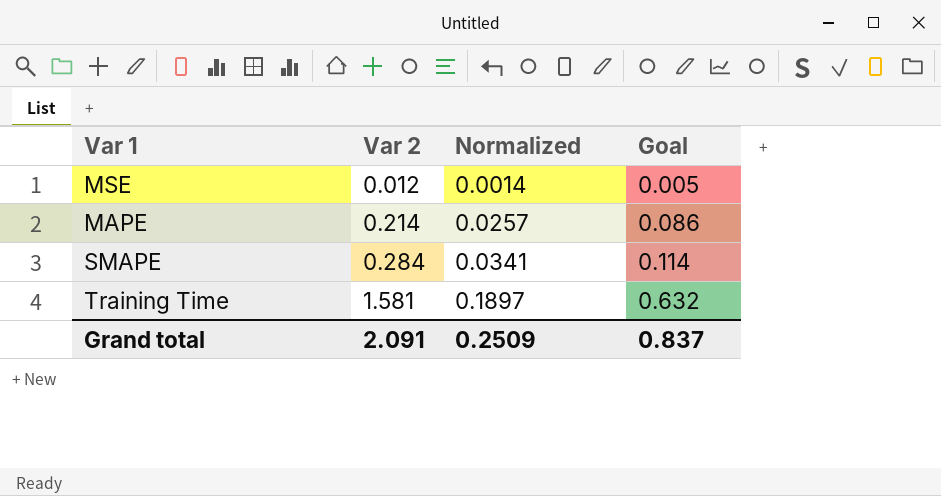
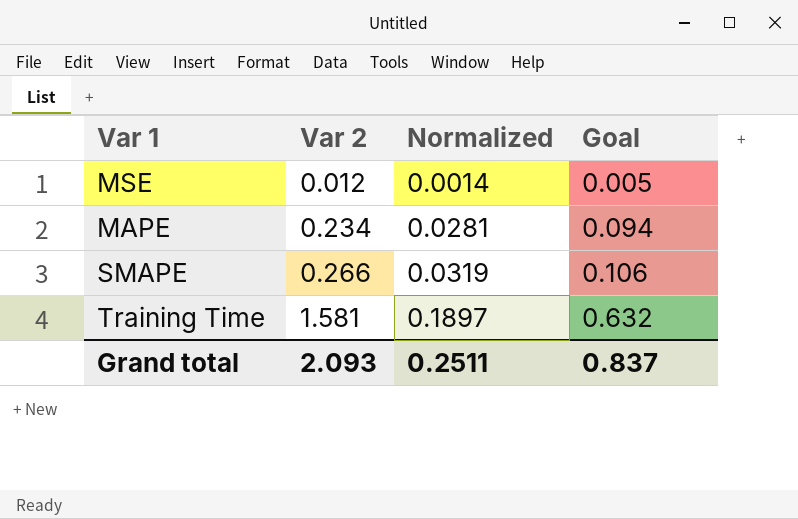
MAPE | Var 2: 0.214 -> 0.234
MAPE | Normalized: 0.0257 -> 0.0281
MAPE | Goal: 0.086 -> 0.094
SMAPE | Var 2: 0.284 -> 0.266
SMAPE | Normalized: 0.0341 -> 0.0319
SMAPE | Goal: 0.114 -> 0.106
Grand total | Var 2: 2.091 -> 2.093
Grand total | Normalized: 0.2509 -> 0.2511

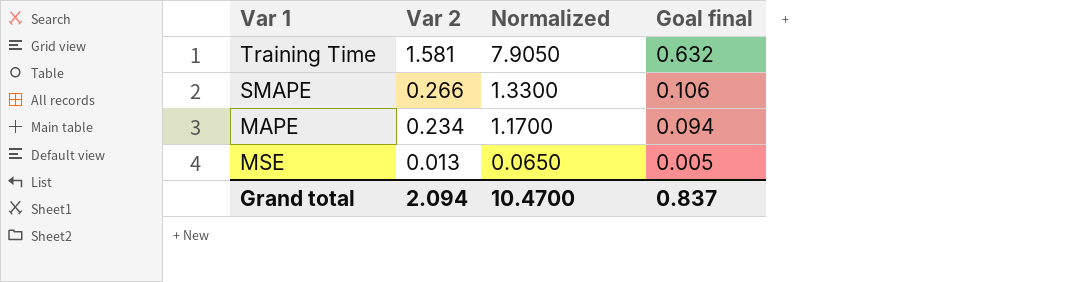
row order: Var 2 ascending -> Var 2 descending
column Normalized | formula: [Var 2] * 0.12 -> [Var 2] * 5
column name: Goal -> Goal final
MSE | Var 2: 0.012 -> 0.013
Grand total | Var 2: 2.093 -> 2.094
Grand total | Normalized: 0.2511 -> 10.4700

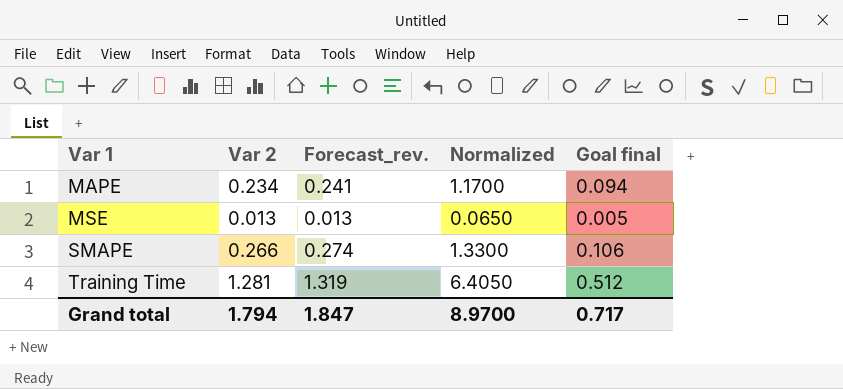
row order: Var 2 descending -> Var 1 ascending
column Forecast_rev. | formula: none -> [Var 2] * 1.03
Training Time | Var 2: 1.581 -> 1.281
Training Time | Normalized: 7.9050 -> 6.4050
Training Time | Goal final: 0.632 -> 0.512
Grand total | Var 2: 2.094 -> 1.794
Grand total | Normalized: 10.4700 -> 8.9700
Grand total | Goal final: 0.837 -> 0.717

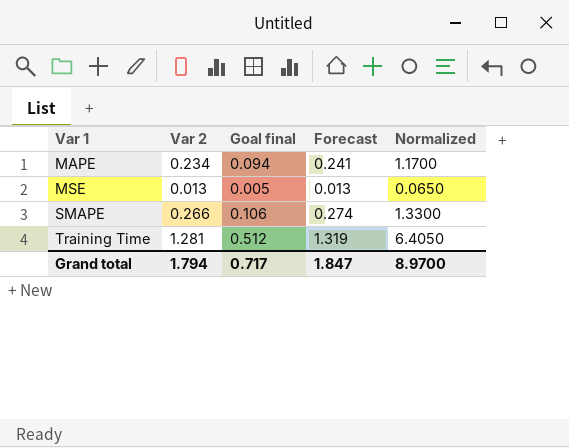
column Goal final | position: 5 -> 3
column name: Forecast_rev. -> Forecast

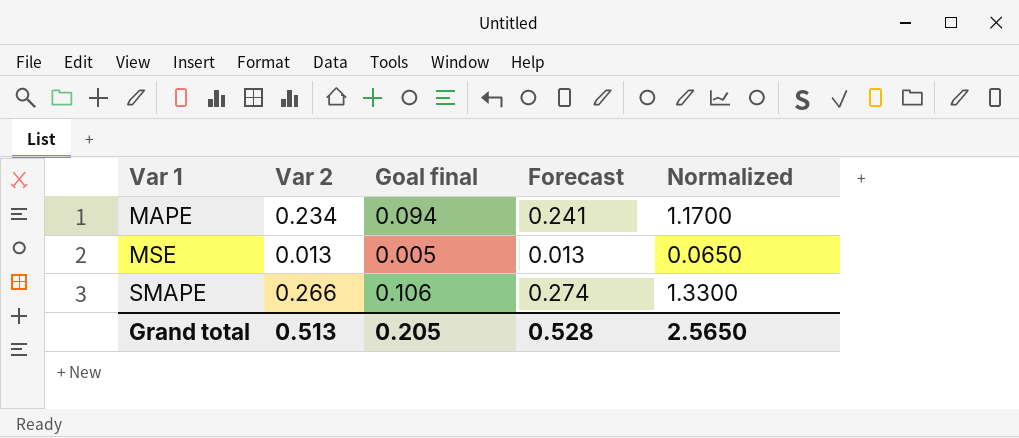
row Training Time: 1.281 | 0.512 | 1.319 | 6.4050 -> none
Grand total | Var 2: 1.794 -> 0.513
Grand total | Goal final: 0.717 -> 0.205
Grand total | Forecast: 1.847 -> 0.528
Grand total | Normalized: 8.9700 -> 2.5650

